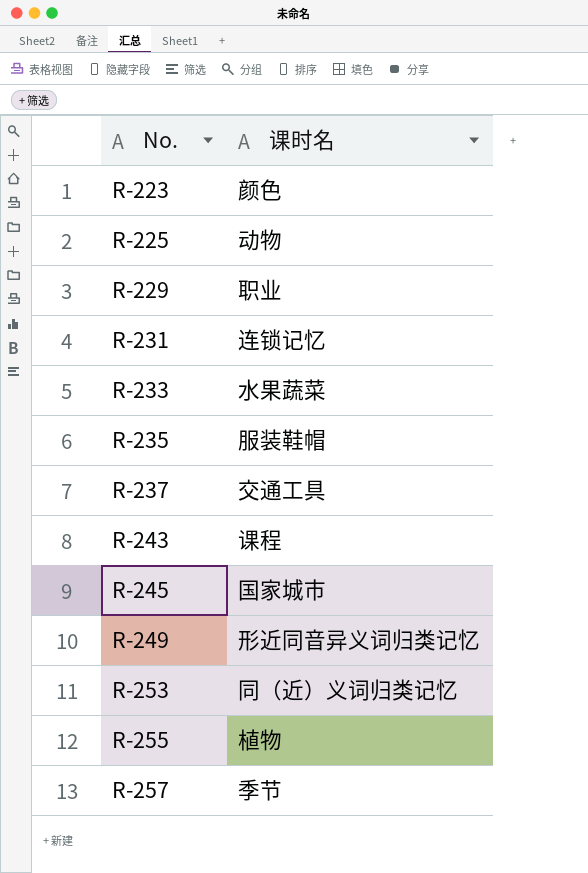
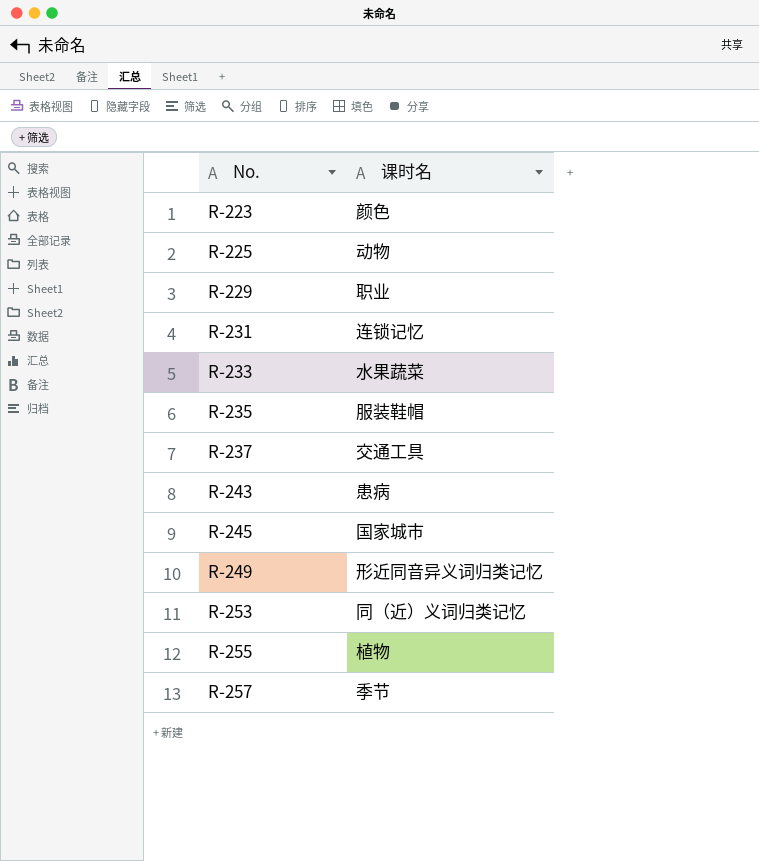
R-243 | 课时名: 课程 -> 患病

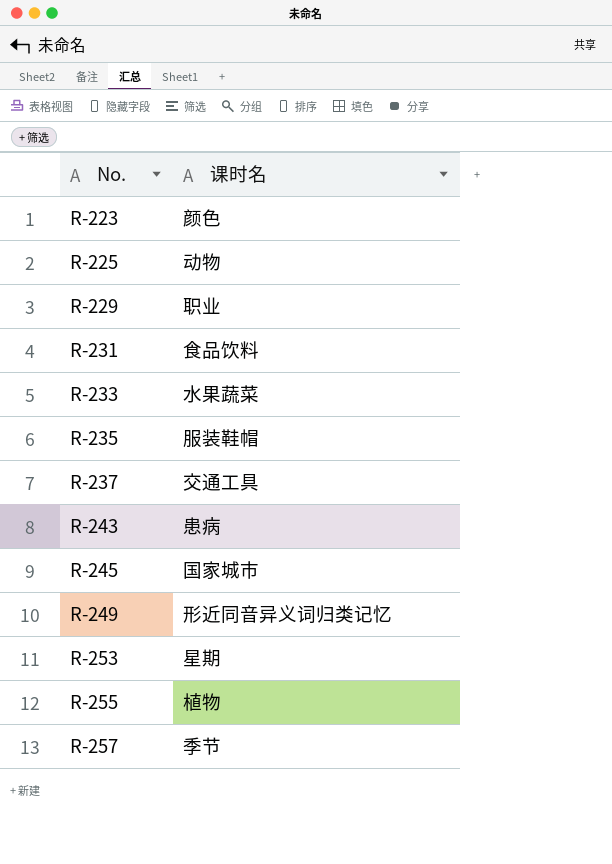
R-231 | 课时名: 连锁记忆 -> 食品饮料
R-253 | 课时名: 同（近）义词归类记忆 -> 星期

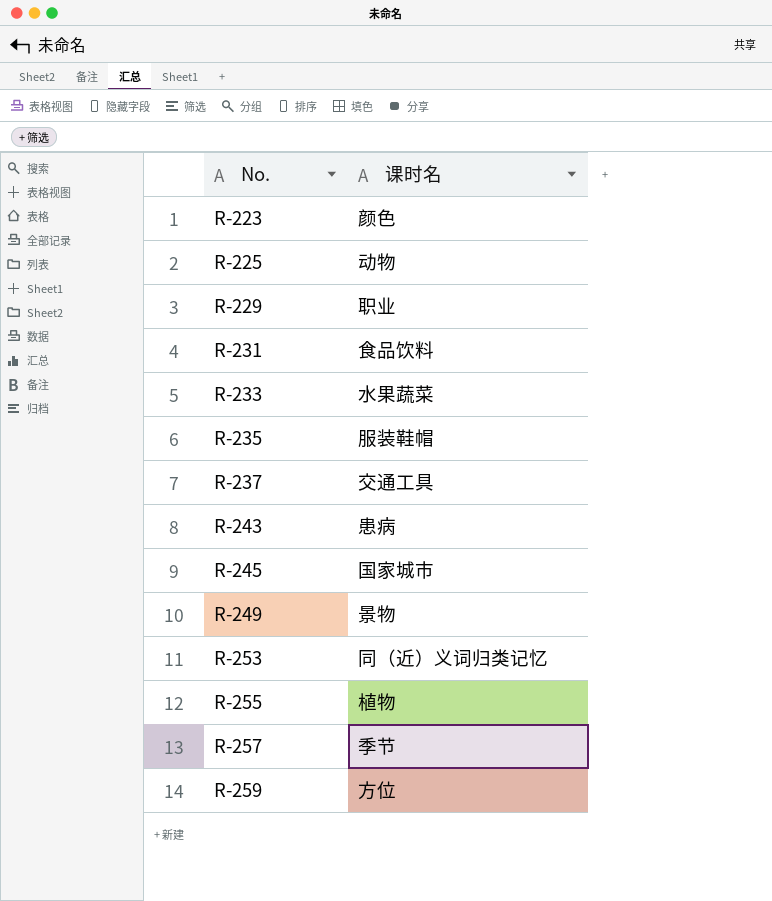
R-249 | 课时名: 形近同音异义词归类记忆 -> 景物
R-253 | 课时名: 星期 -> 同（近）义词归类记忆
row R-259: none -> 方位

